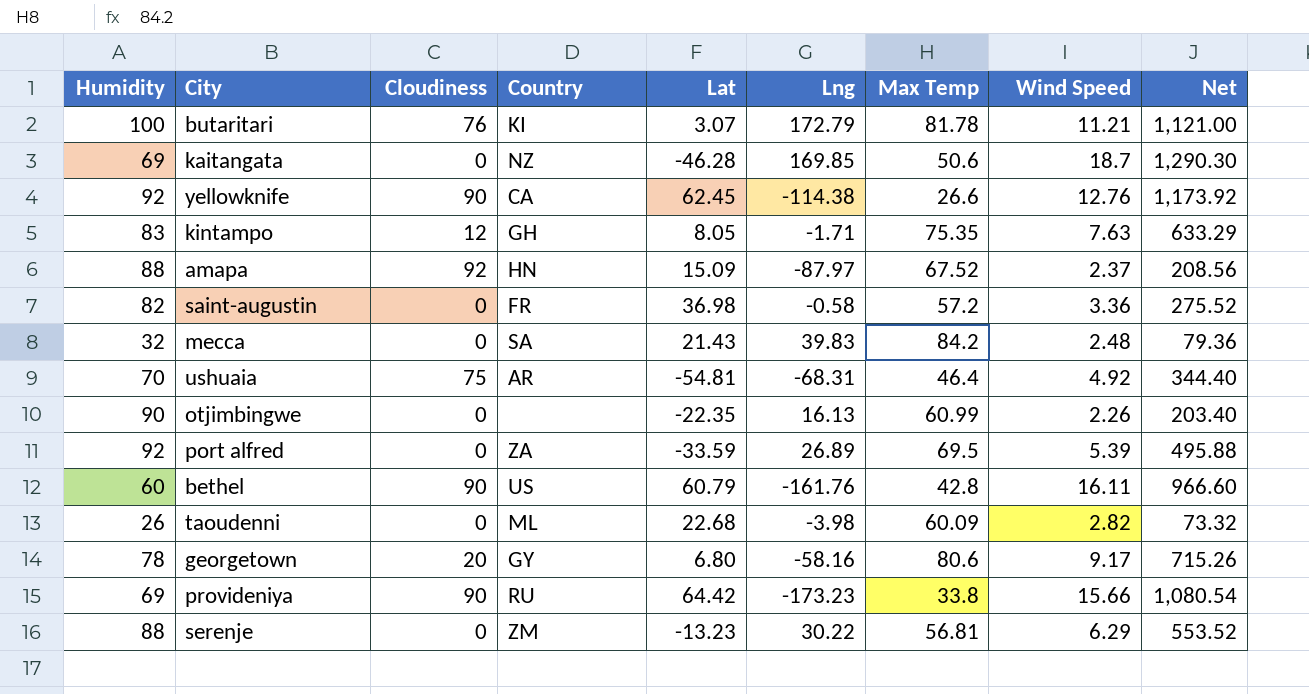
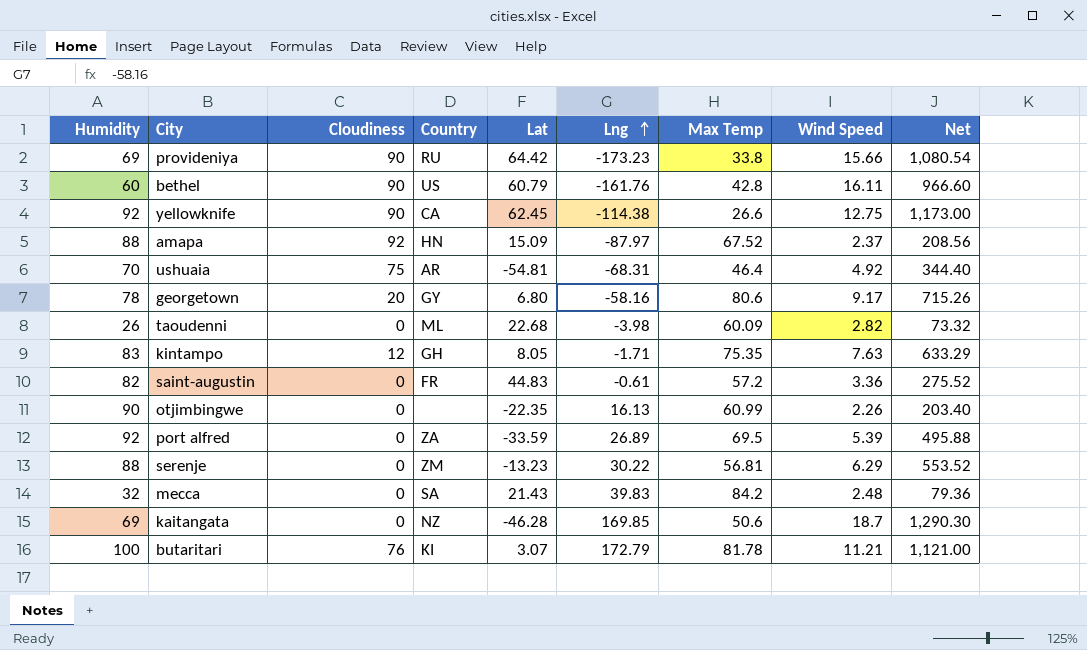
row order: none -> Lng ascending
yellowknife | Wind Speed: 12.76 -> 12.75
yellowknife | Net: 1,173.92 -> 1,173.00
saint-augustin | Lat: 36.98 -> 44.83
saint-augustin | Lng: -0.58 -> -0.61

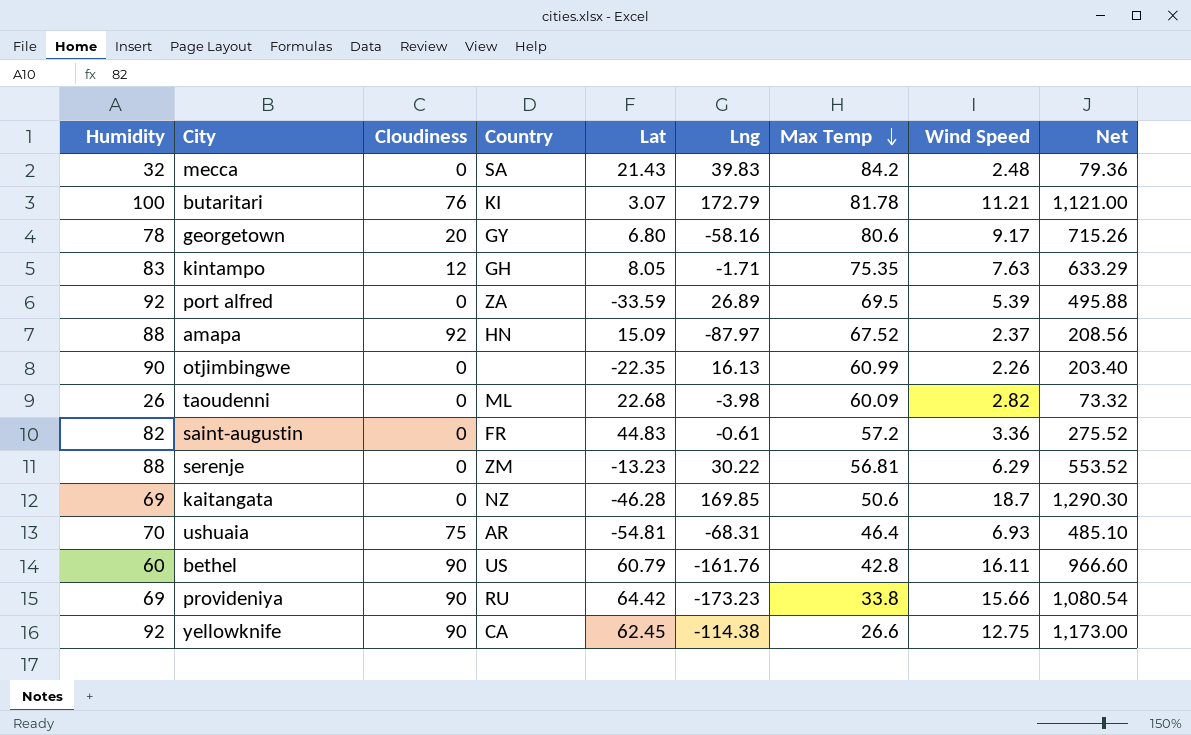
row order: Lng ascending -> Max Temp descending
ushuaia | Wind Speed: 4.92 -> 6.93
ushuaia | Net: 344.40 -> 485.10

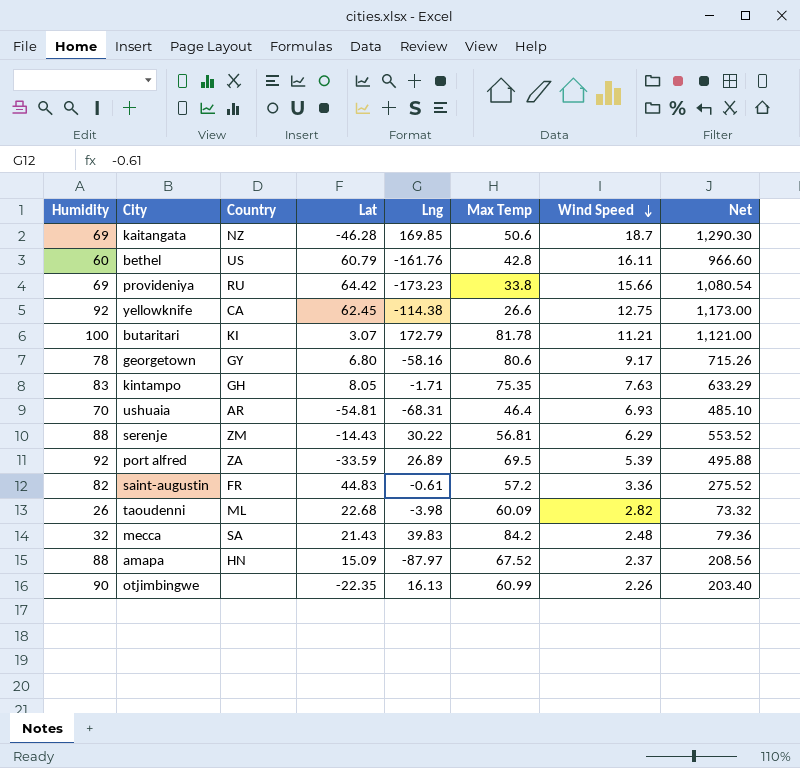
row order: Max Temp descending -> Wind Speed descending
column Cloudiness | position: 3 -> none
serenje | Lat: -13.23 -> -14.43

